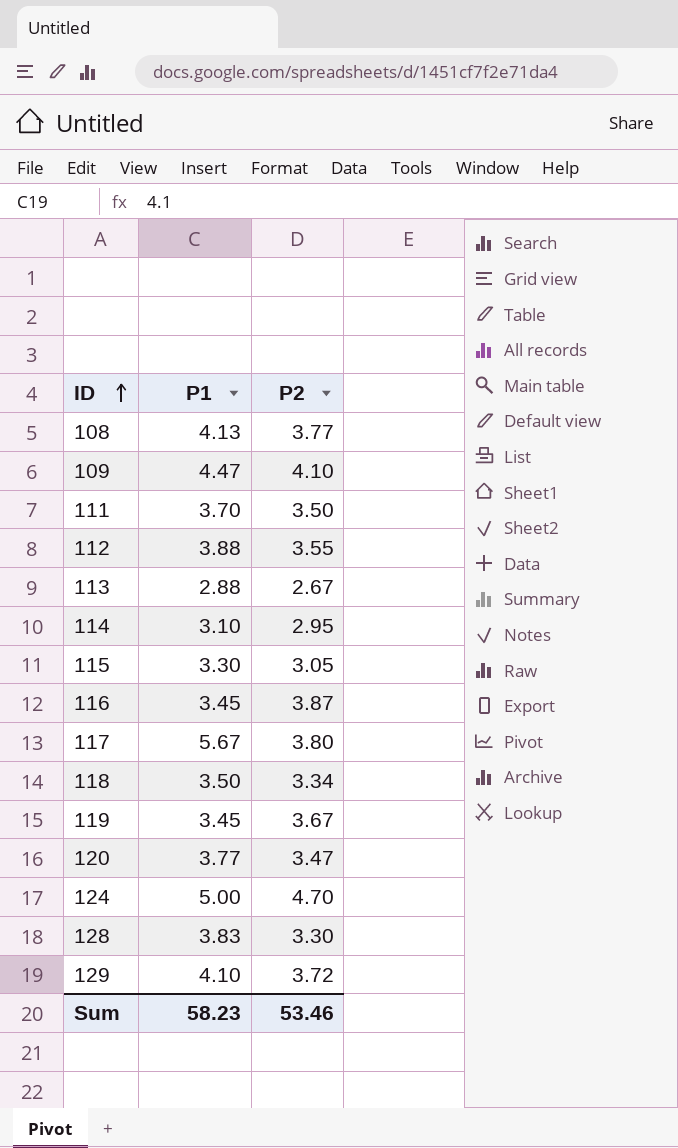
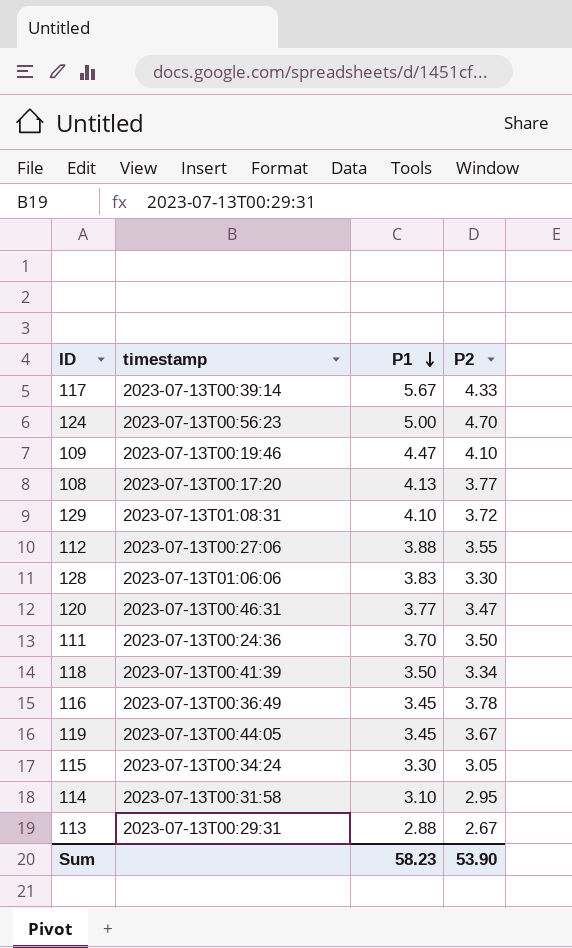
row order: ID ascending -> P1 descending
column timestamp | position: none -> 2
117 | P2: 3.80 -> 4.33
116 | P2: 3.87 -> 3.78
Sum | P2: 53.46 -> 53.90

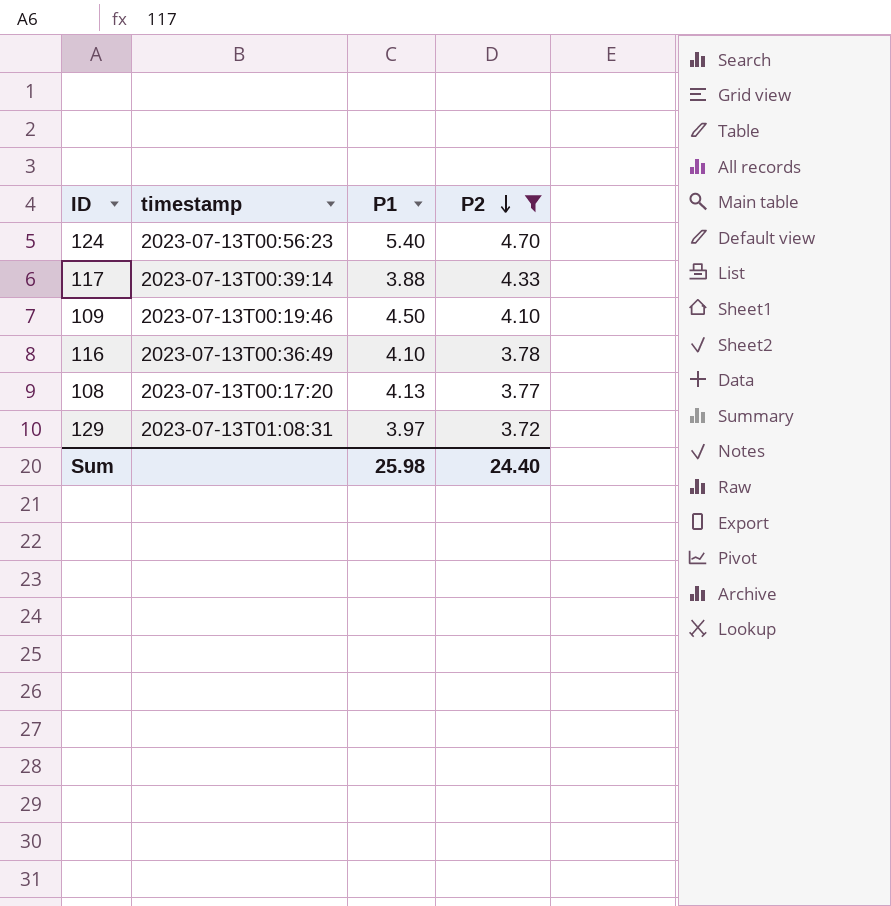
filter: none -> P2 >= 3.72
row order: P1 descending -> P2 descending
124 | P1: 5.00 -> 5.40
117 | P1: 5.67 -> 3.88
109 | P1: 4.47 -> 4.50
116 | P1: 3.45 -> 4.10
129 | P1: 4.10 -> 3.97
Sum | P1: 58.23 -> 25.98
Sum | P2: 53.90 -> 24.40

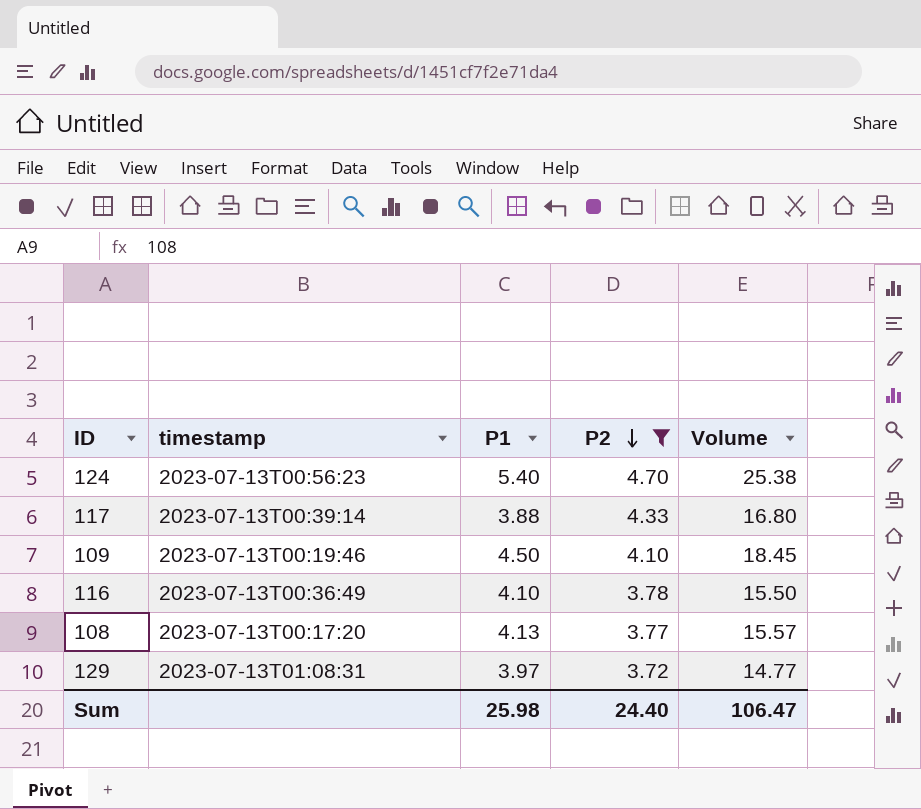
column Volume | formula: none -> [P1] * [P2]

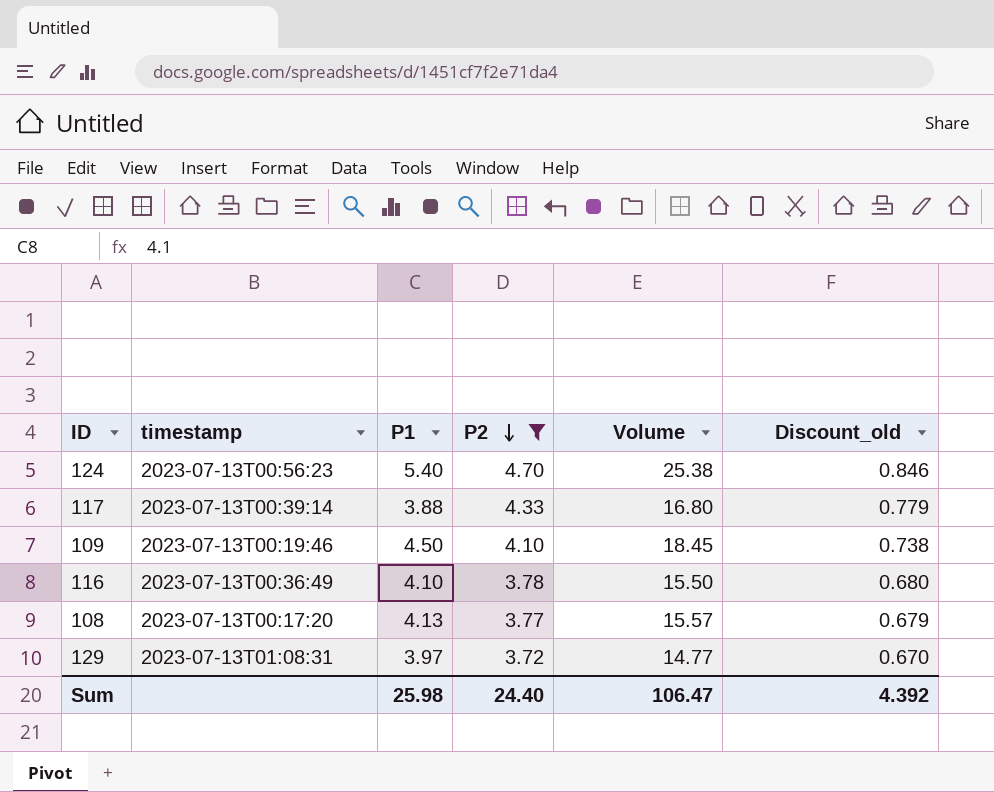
column Discount_old | formula: none -> [P2] * 0.18

